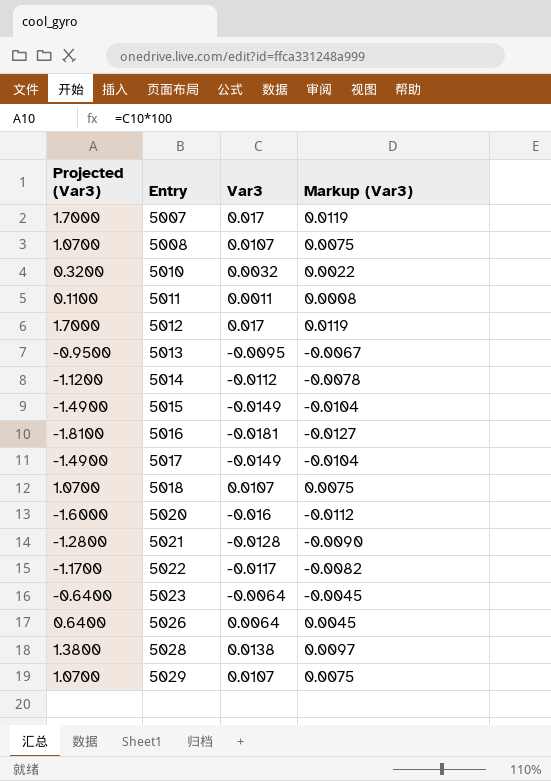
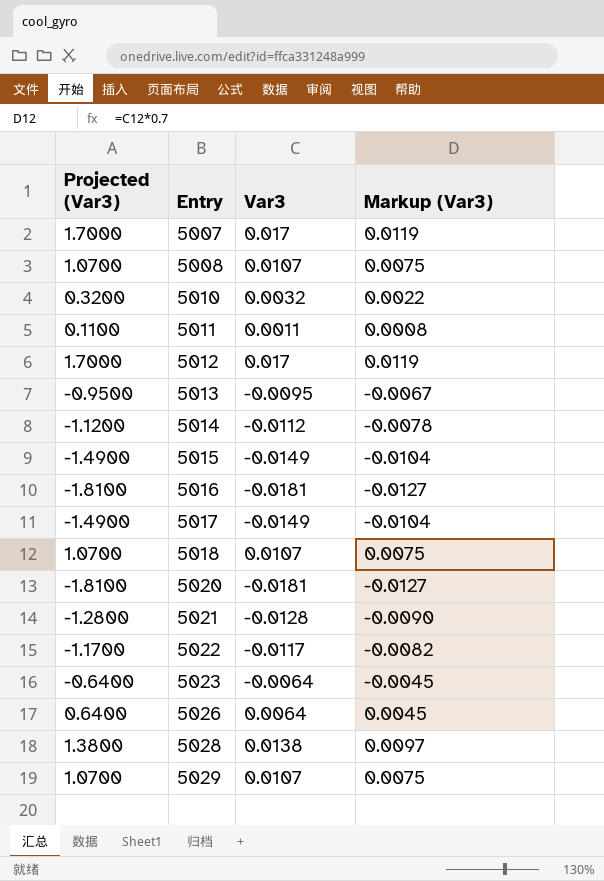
5020 | Projected (Var3): -1.6000 -> -1.8100
5020 | Var3: -0.016 -> -0.0181
5020 | Markup (Var3): -0.0112 -> -0.0127

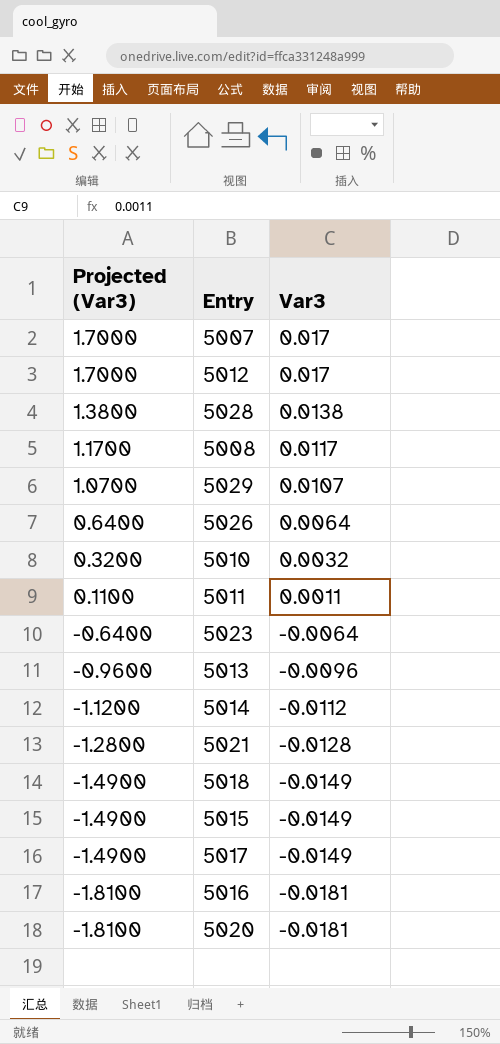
row order: Entry ascending -> Projected (Var3) descending
column Markup (Var3) | formula: [Var3] * 0.7 -> none
row 5022: -1.1700 | -0.0117 | -0.0082 -> none
5008 | Projected (Var3): 1.0700 -> 1.1700
5008 | Var3: 0.0107 -> 0.0117
5013 | Projected (Var3): -0.9500 -> -0.9600
5013 | Var3: -0.0095 -> -0.0096
5018 | Projected (Var3): 1.0700 -> -1.4900
5018 | Var3: 0.0107 -> -0.0149

